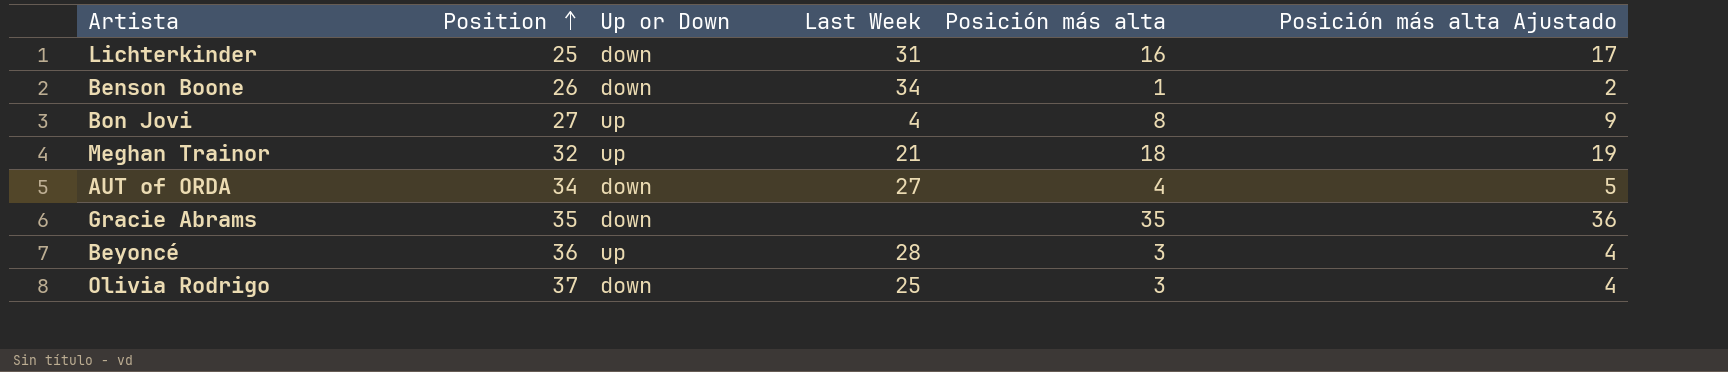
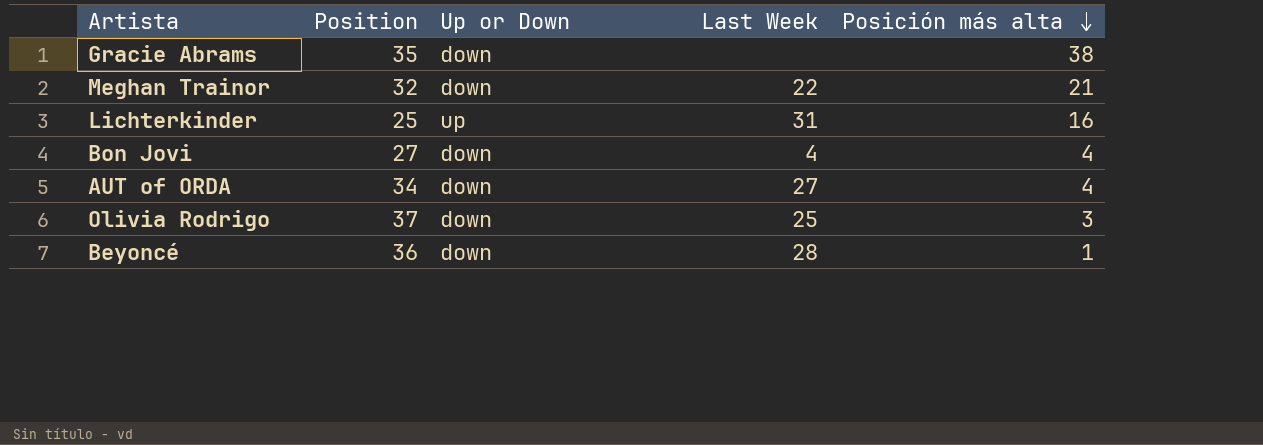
row order: Position ascending -> Posición más alta descending
column Posición más alta Ajustado | formula: [Posición más alta] + 1 -> none
row Benson Boone: 26 | down | 34 | 1 | 2 -> none
Gracie Abrams | Posición más alta: 35 -> 38
Meghan Trainor | Up or Down: up -> down
Meghan Trainor | Last Week: 21 -> 22
Meghan Trainor | Posición más alta: 18 -> 21
Lichterkinder | Up or Down: down -> up
Bon Jovi | Up or Down: up -> down
Bon Jovi | Posición más alta: 8 -> 4
Beyoncé | Up or Down: up -> down
Beyoncé | Posición más alta: 3 -> 1

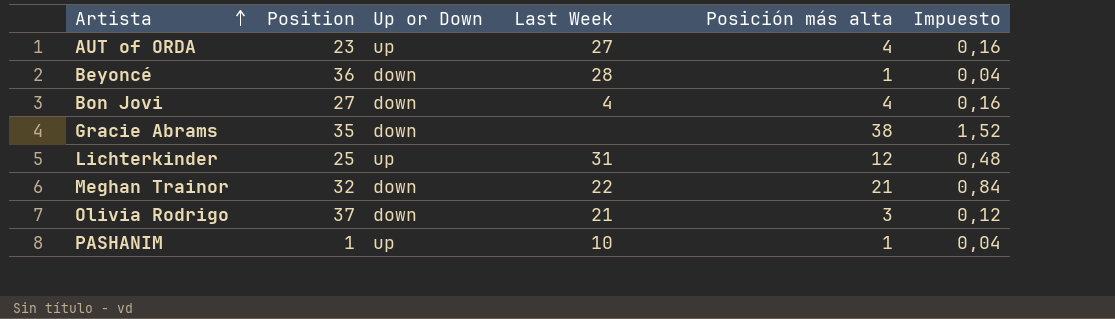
row order: Posición más alta descending -> Artista ascending
column Impuesto | formula: none -> [Posición más alta] * 0,04
AUT of ORDA | Position: 34 -> 23
AUT of ORDA | Up or Down: down -> up
Lichterkinder | Posición más alta: 16 -> 12
Olivia Rodrigo | Last Week: 25 -> 21
row PASHANIM: none -> 1 | up | 10 | 1 | 0,04

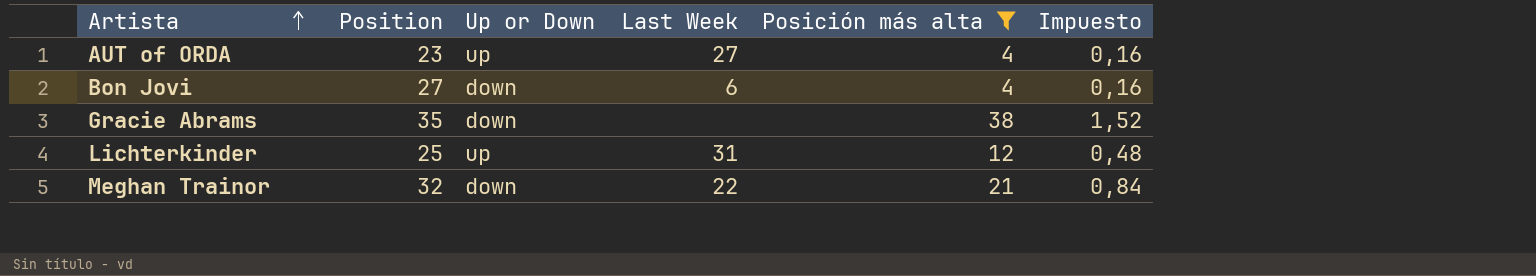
filter: none -> Posición más alta >= 4
Bon Jovi | Last Week: 4 -> 6

